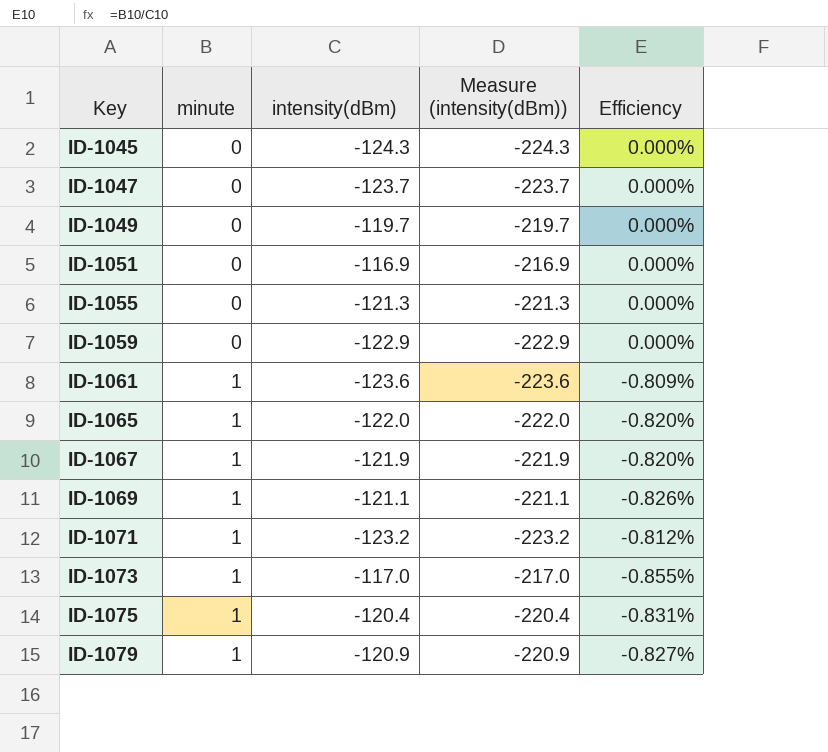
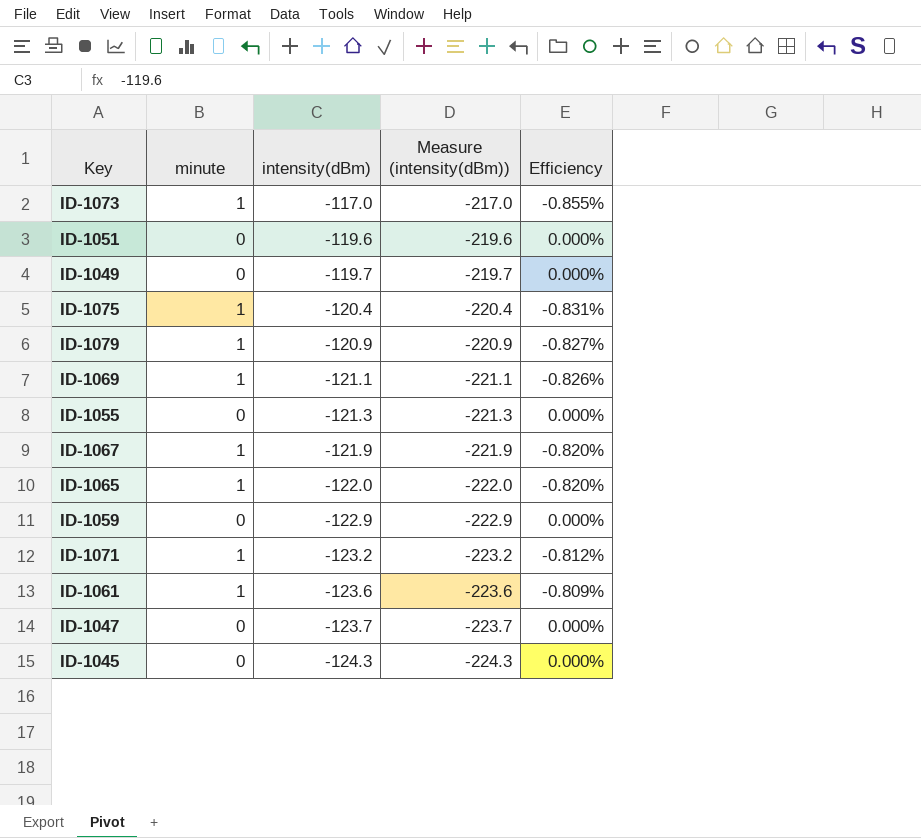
row order: Key ascending -> intensity(dBm) descending
ID-1051 | intensity(dBm): -116.9 -> -119.6
ID-1051 | Measure (intensity(dBm)): -216.9 -> -219.6

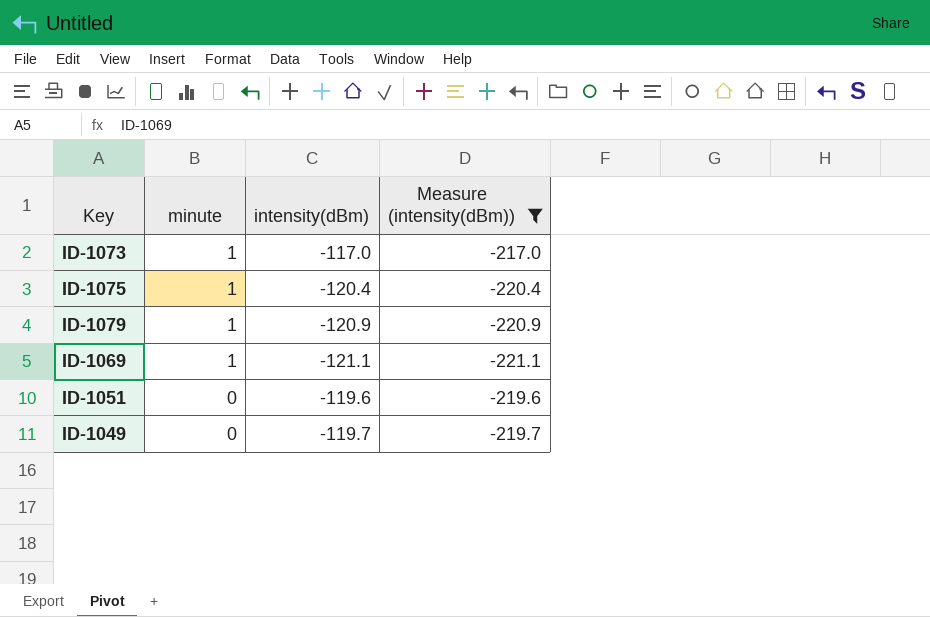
filter: none -> Measure (intensity(dBm)) >= -221.1
row order: intensity(dBm) descending -> minute descending
column Efficiency | formula: [minute] / [intensity(dBm)] -> none

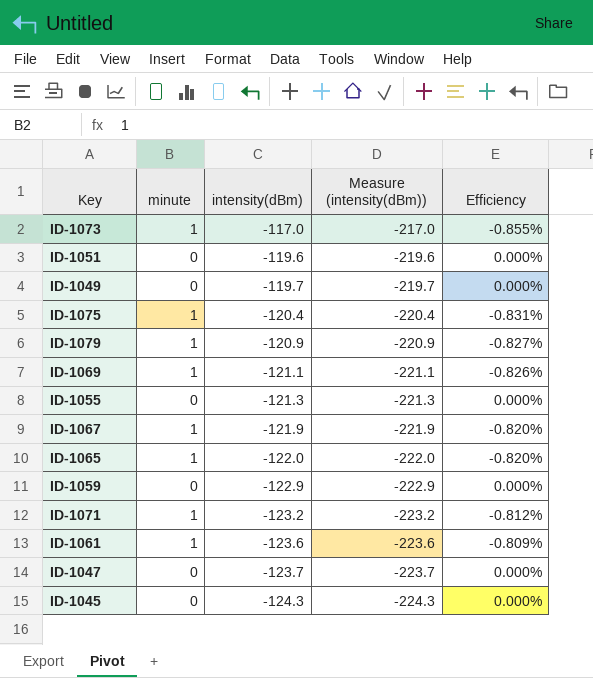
filter: Measure (intensity(dBm)) >= -221.1 -> none
row order: minute descending -> intensity(dBm) descending
column Efficiency | formula: none -> [minute] / [intensity(dBm)]

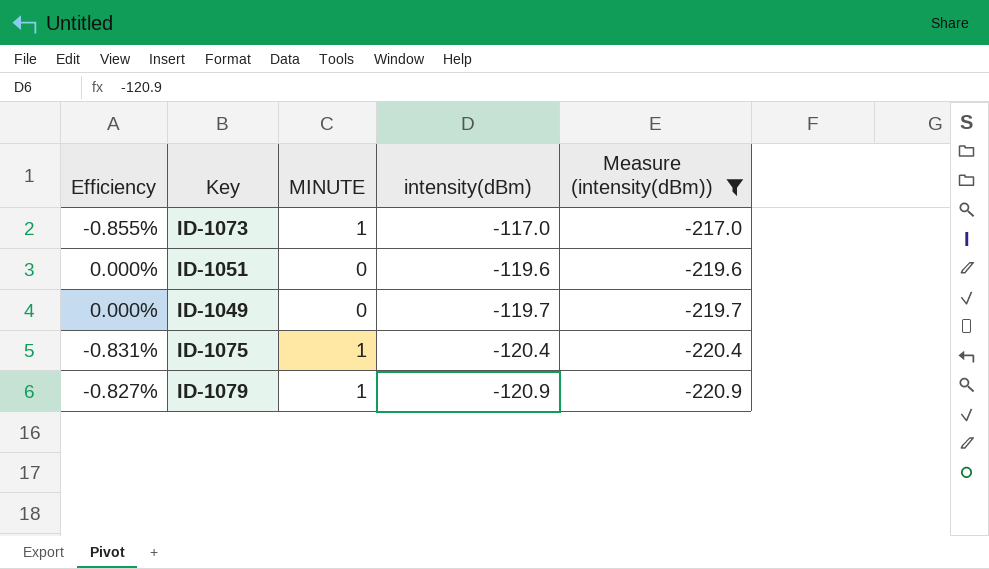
filter: none -> Measure (intensity(dBm)) >= -220.9
column Efficiency | position: 5 -> 1
column name: minute -> MINUTE

